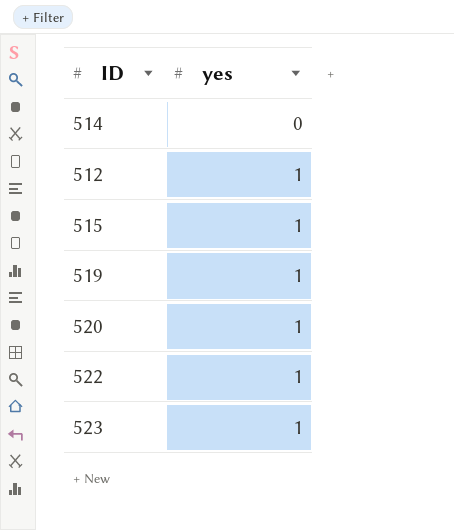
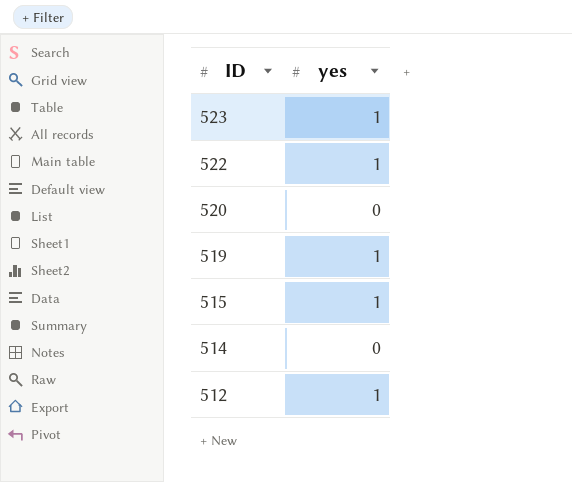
row order: yes ascending -> ID descending
520 | yes: 1 -> 0

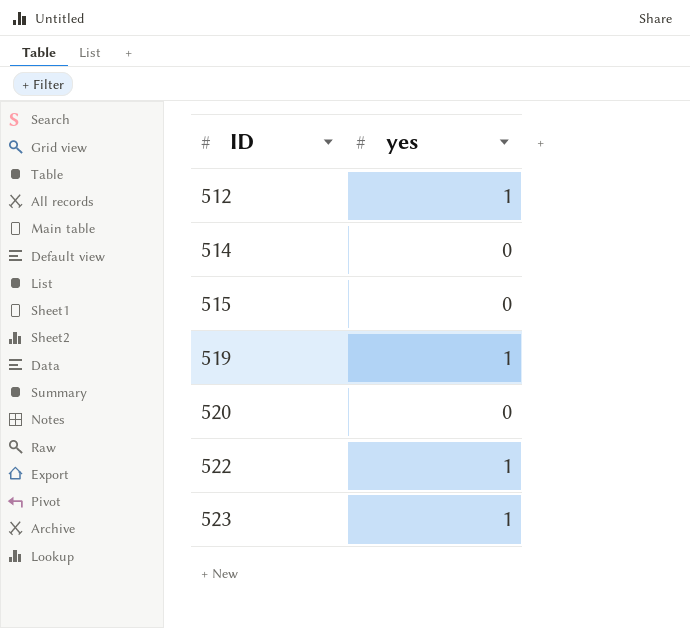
row order: ID descending -> ID ascending
515 | yes: 1 -> 0

